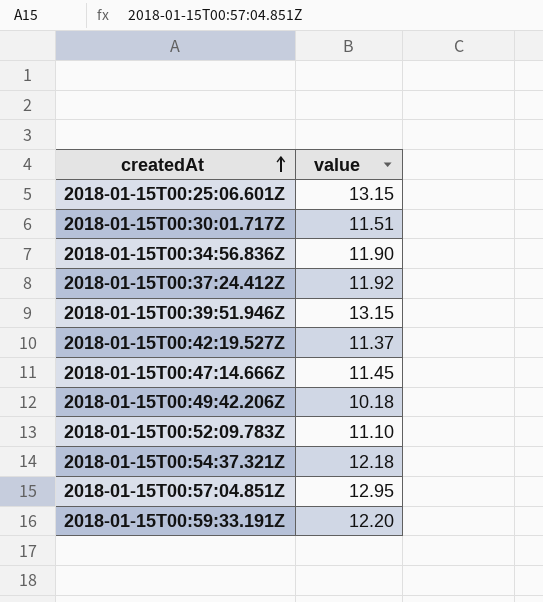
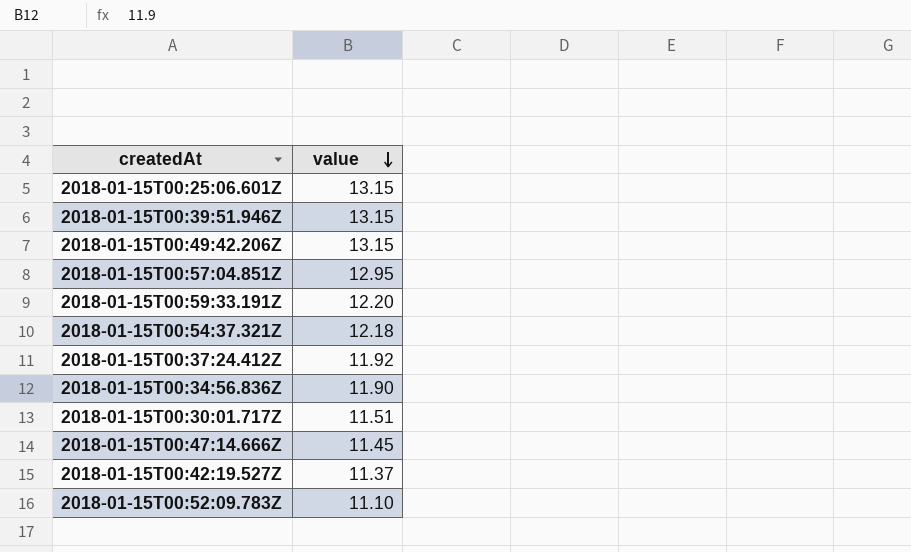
row order: createdAt ascending -> value descending
2018-01-15T00:49:42.206Z | value: 10.18 -> 13.15

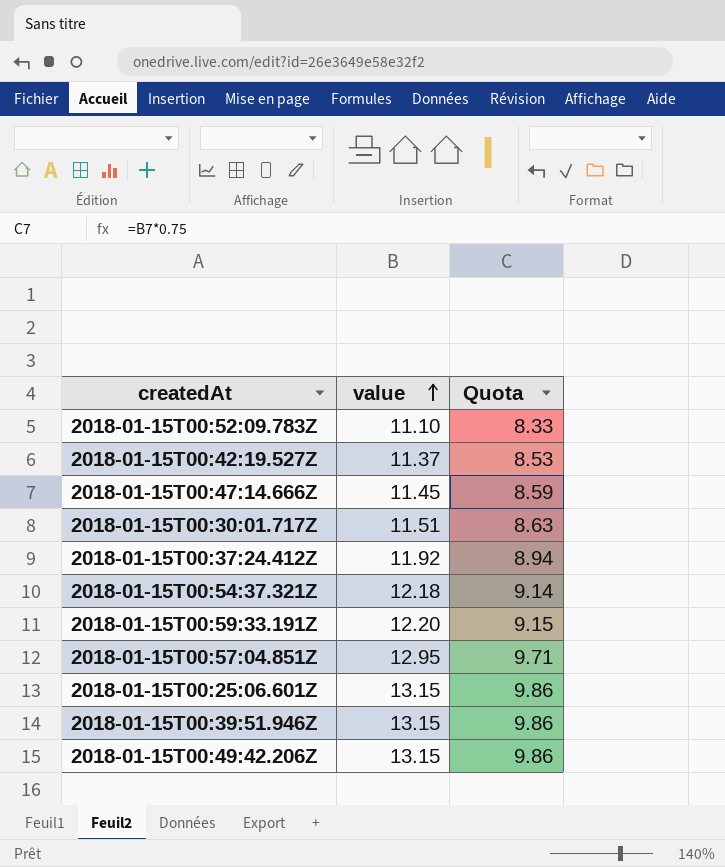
row order: value descending -> value ascending
column Quota | formula: none -> [value] * 0.75
row 2018-01-15T00:34:56.836Z: 11.90 -> none

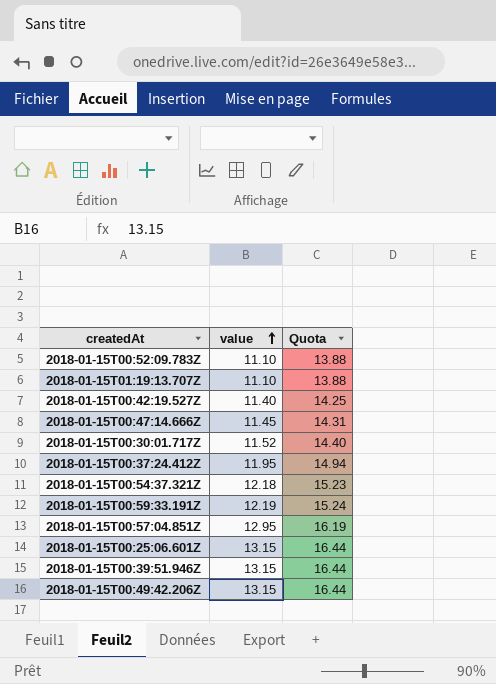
column Quota | formula: [value] * 0.75 -> [value] * 1.25
row 2018-01-15T01:19:13.707Z: none -> 11.10 | 13.88
2018-01-15T00:42:19.527Z | value: 11.37 -> 11.40
2018-01-15T00:30:01.717Z | value: 11.51 -> 11.52
2018-01-15T00:37:24.412Z | value: 11.92 -> 11.95
2018-01-15T00:59:33.191Z | value: 12.20 -> 12.19

